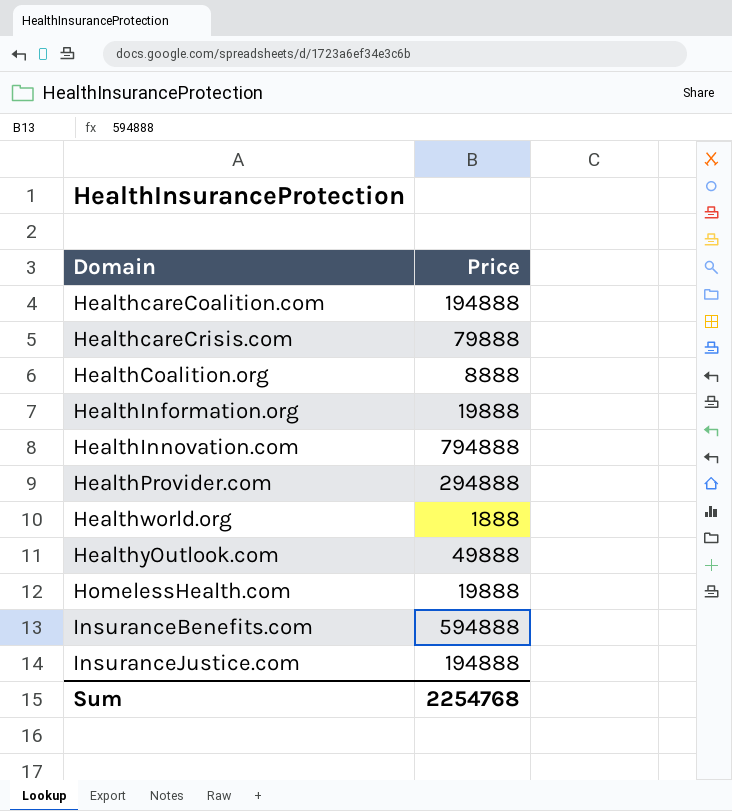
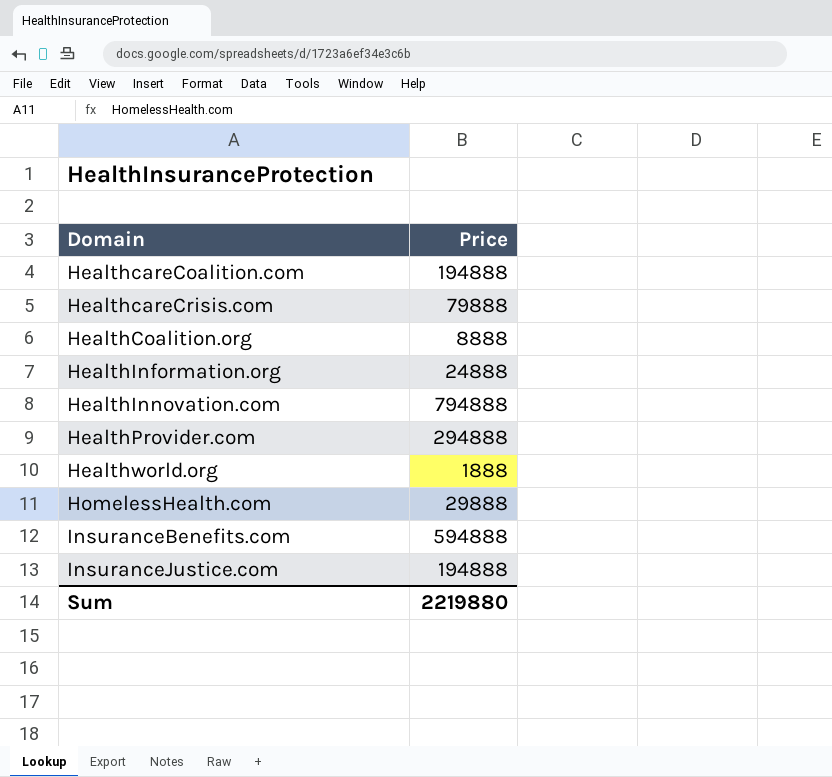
row HealthyOutlook.com: 49888 -> none
HealthInformation.org | Price: 19888 -> 24888
HomelessHealth.com | Price: 19888 -> 29888
Sum | Price: 2254768 -> 2219880

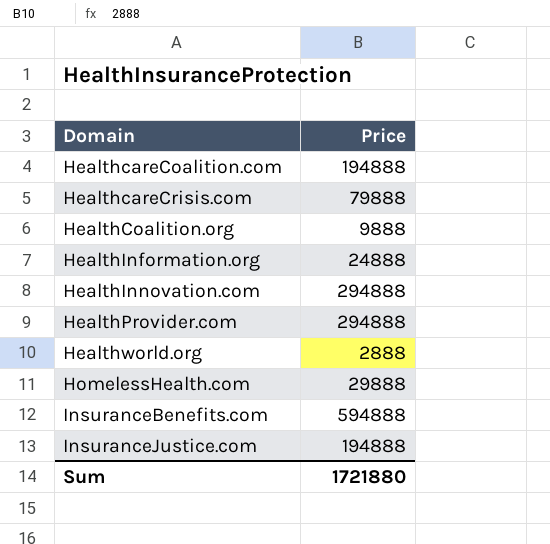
HealthCoalition.org | Price: 8888 -> 9888
HealthInnovation.com | Price: 794888 -> 294888
Healthworld.org | Price: 1888 -> 2888
Sum | Price: 2219880 -> 1721880

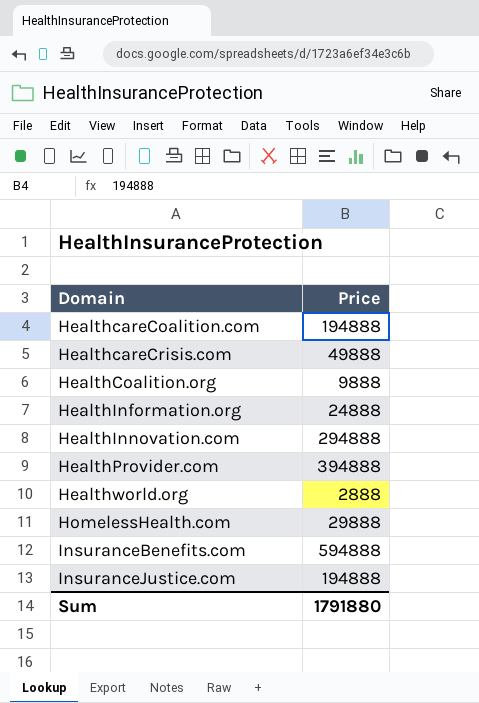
HealthcareCrisis.com | Price: 79888 -> 49888
HealthProvider.com | Price: 294888 -> 394888
Sum | Price: 1721880 -> 1791880

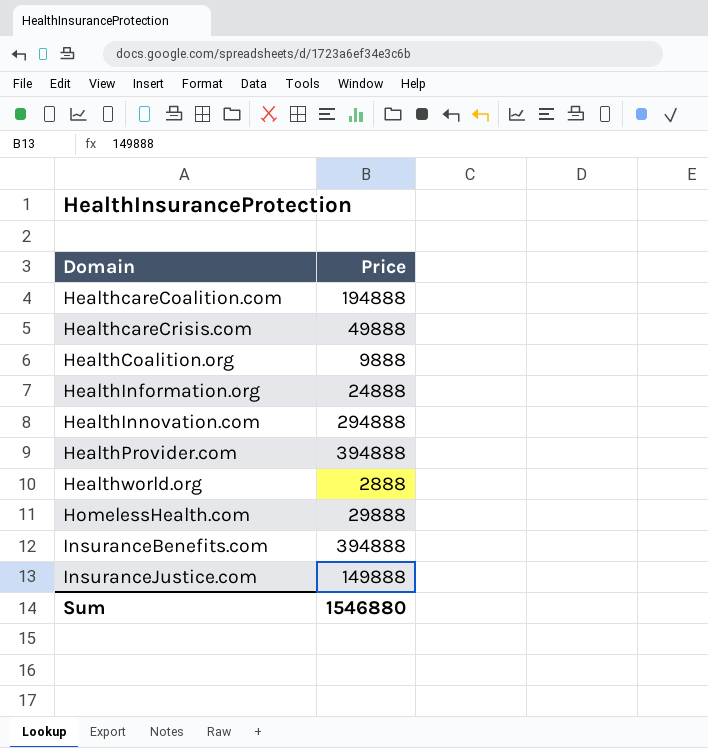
InsuranceBenefits.com | Price: 594888 -> 394888
InsuranceJustice.com | Price: 194888 -> 149888
Sum | Price: 1791880 -> 1546880

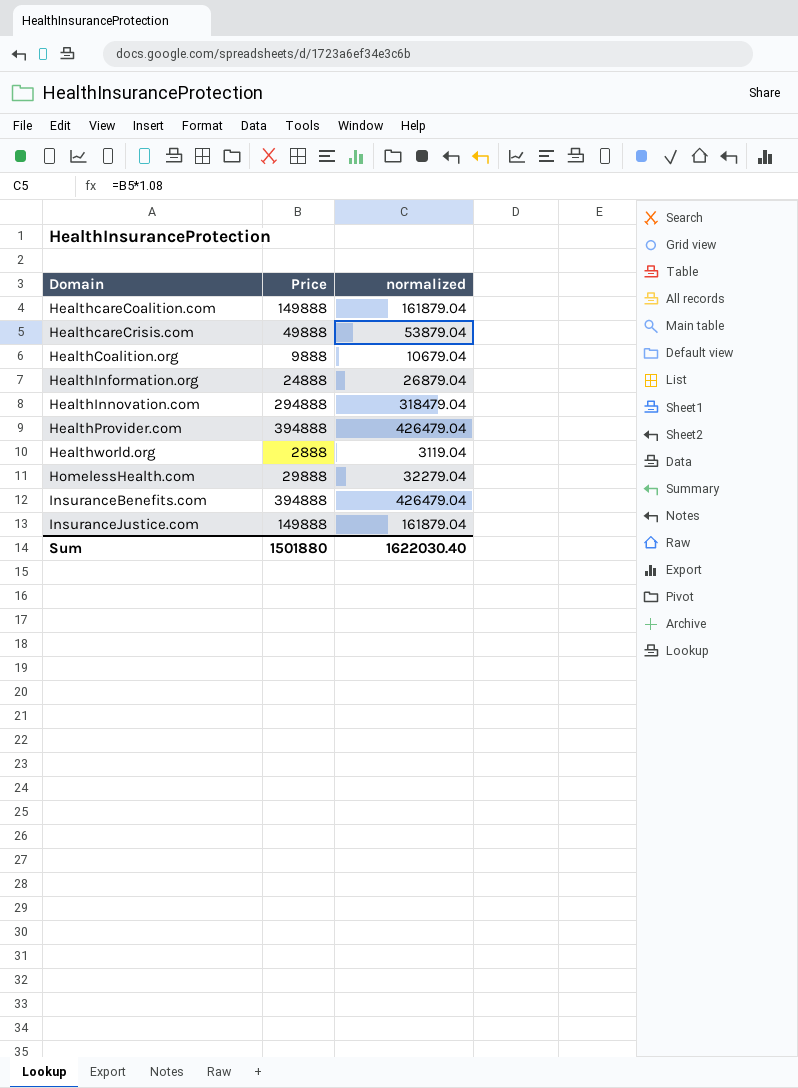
column normalized | formula: none -> [Price] * 1.08
HealthcareCoalition.com | Price: 194888 -> 149888
Sum | Price: 1546880 -> 1501880

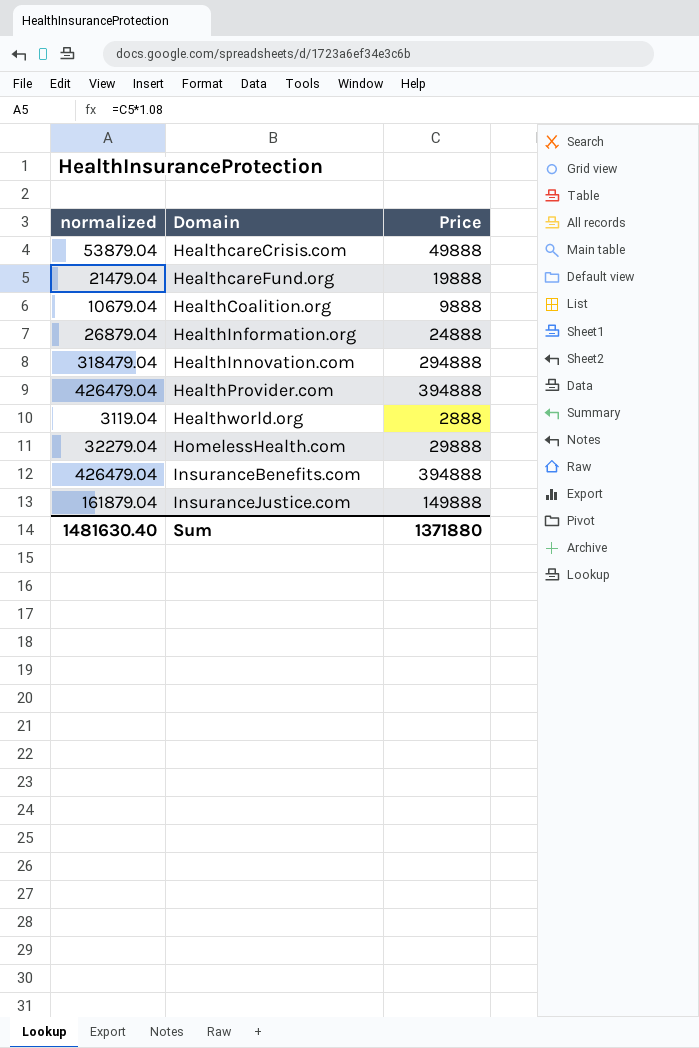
column normalized | position: 3 -> 1
row HealthcareCoalition.com: 149888 | 161879.04 -> none
row HealthcareFund.org: none -> 21479.04 | 19888
Sum | normalized: 1622030.40 -> 1481630.40
Sum | Price: 1501880 -> 1371880

